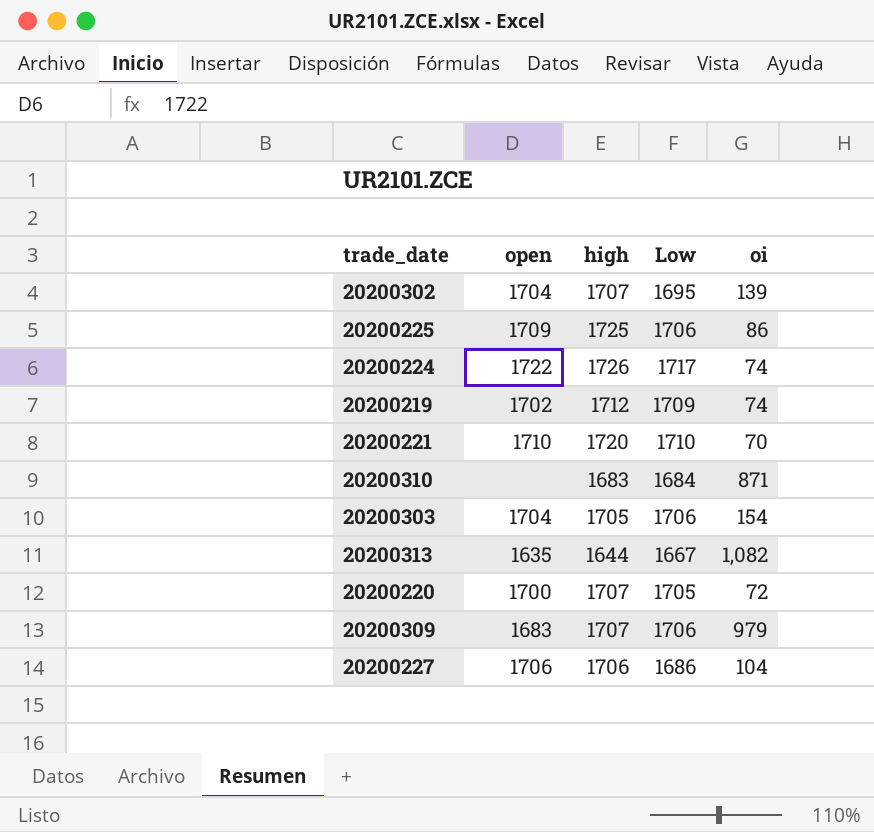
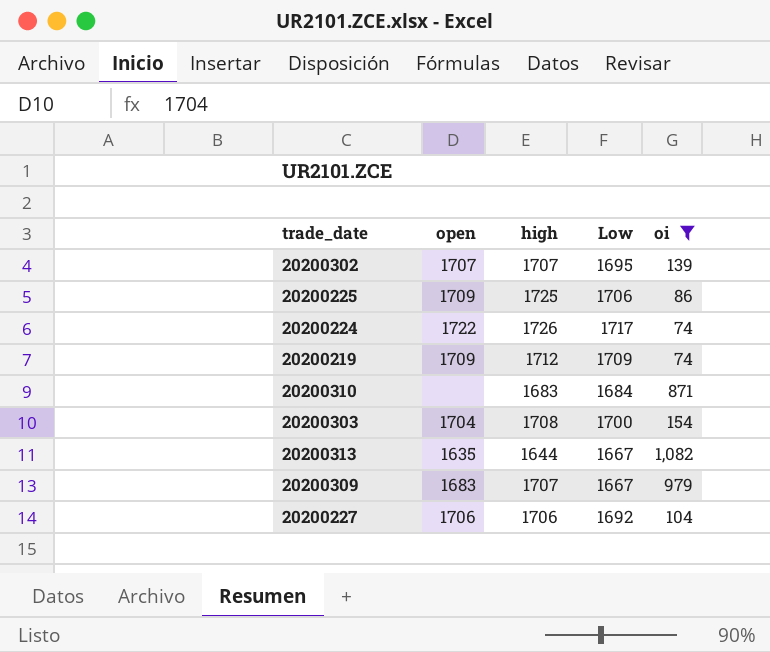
filter: none -> oi >= 74
20200302 | open: 1704 -> 1707
20200219 | open: 1702 -> 1709
20200303 | high: 1705 -> 1708
20200303 | Low: 1706 -> 1700
20200309 | Low: 1706 -> 1667
20200227 | Low: 1686 -> 1692

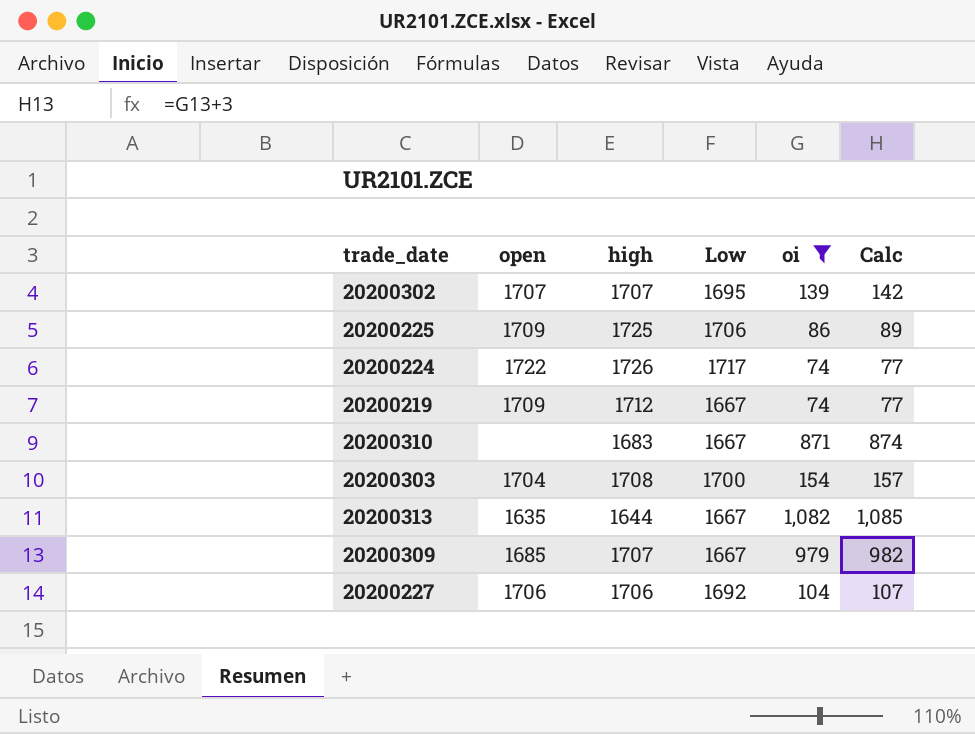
column Calc | formula: none -> [oi] + 3
20200219 | Low: 1709 -> 1667
20200310 | Low: 1684 -> 1667
20200309 | open: 1683 -> 1685

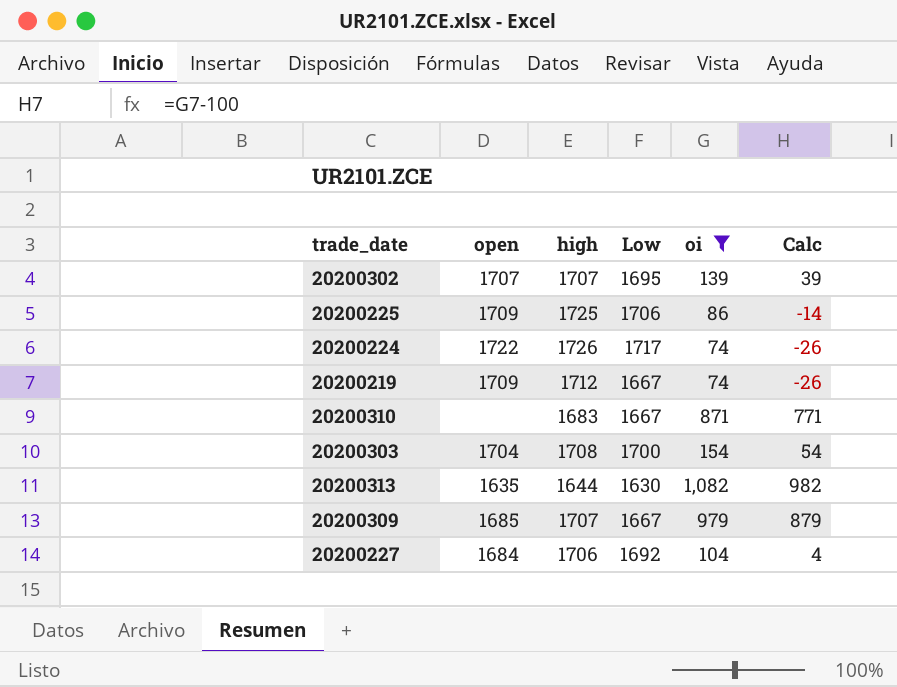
column Calc | formula: [oi] + 3 -> [oi] - 100
20200313 | Low: 1667 -> 1630
20200227 | open: 1706 -> 1684

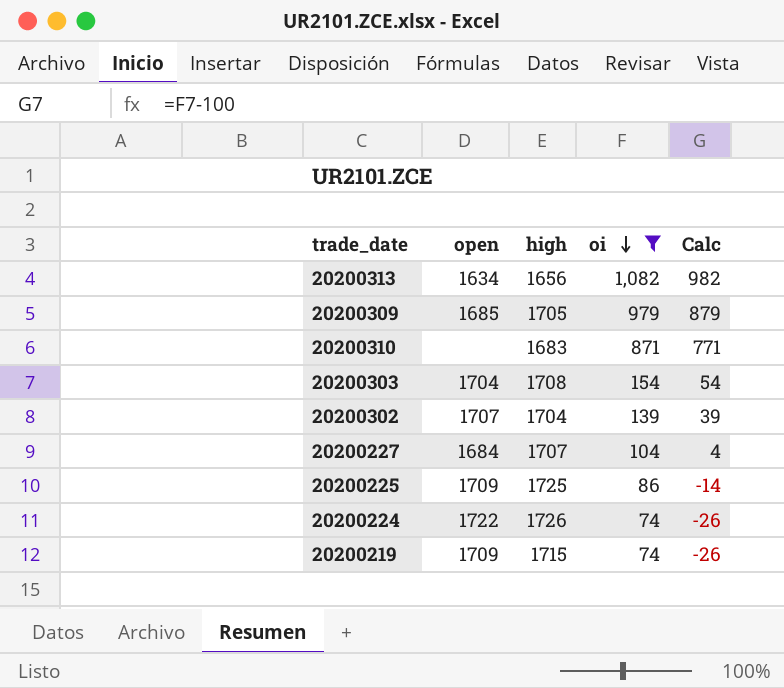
row order: none -> oi descending
column Low | position: 4 -> none
20200313 | open: 1635 -> 1634
20200313 | high: 1644 -> 1656
20200309 | high: 1707 -> 1705
20200302 | high: 1707 -> 1704
20200227 | high: 1706 -> 1707
20200219 | high: 1712 -> 1715

